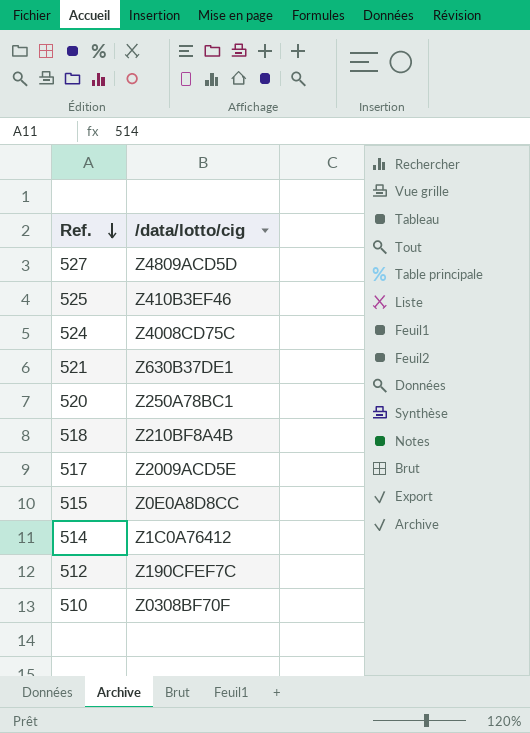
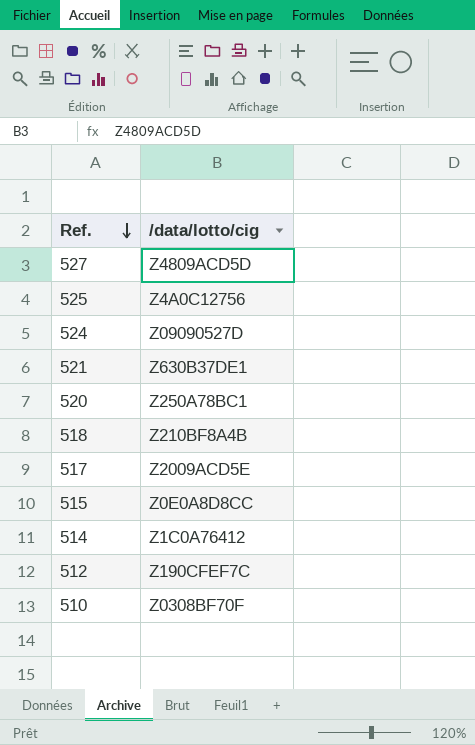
525 | /data/lotto/cig: Z410B3EF46 -> Z4A0C12756
524 | /data/lotto/cig: Z4008CD75C -> Z09090527D

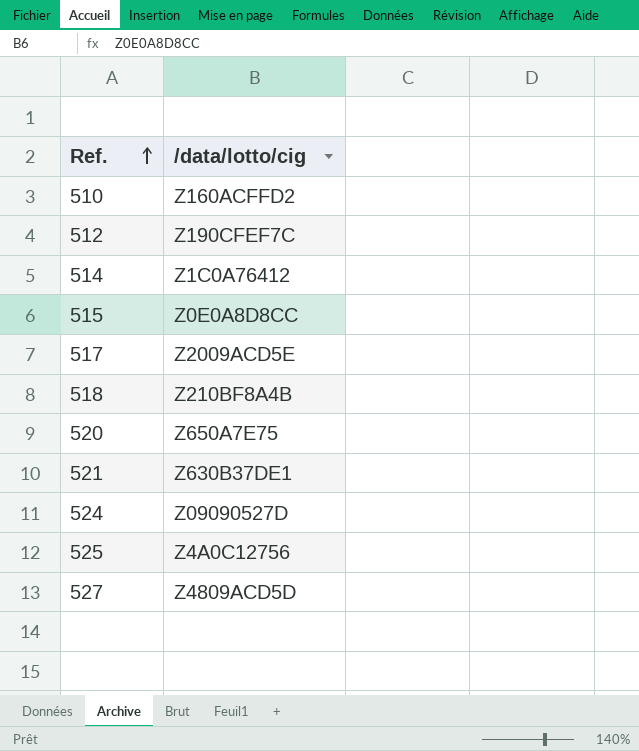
row order: Ref. descending -> Ref. ascending
510 | /data/lotto/cig: Z0308BF70F -> Z160ACFFD2
520 | /data/lotto/cig: Z250A78BC1 -> Z650A7E75

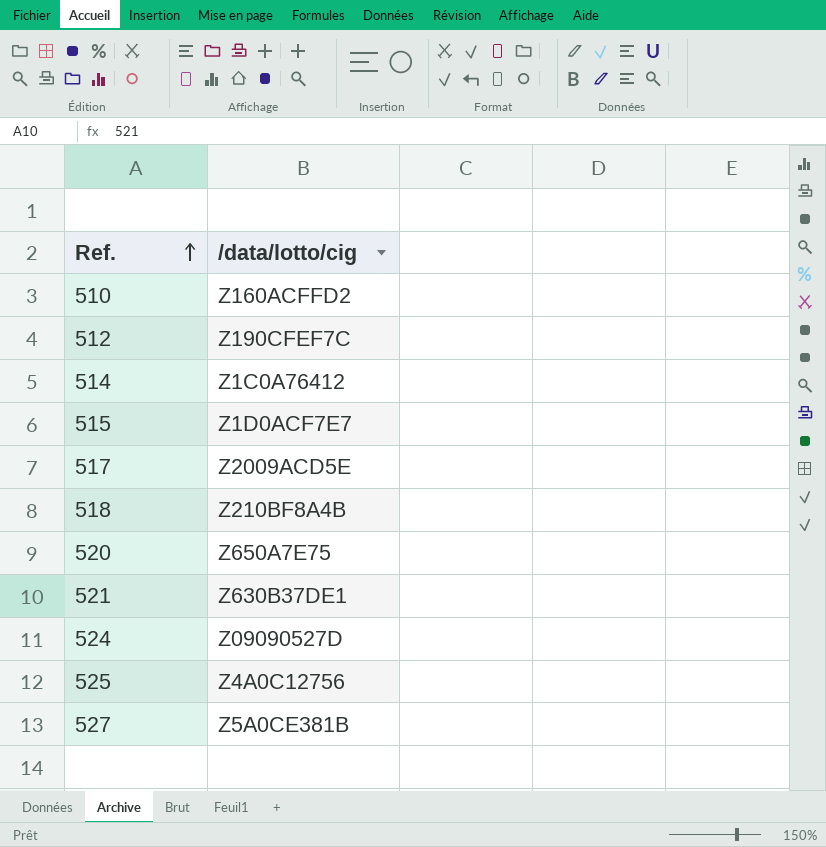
515 | /data/lotto/cig: Z0E0A8D8CC -> Z1D0ACF7E7
527 | /data/lotto/cig: Z4809ACD5D -> Z5A0CE381B

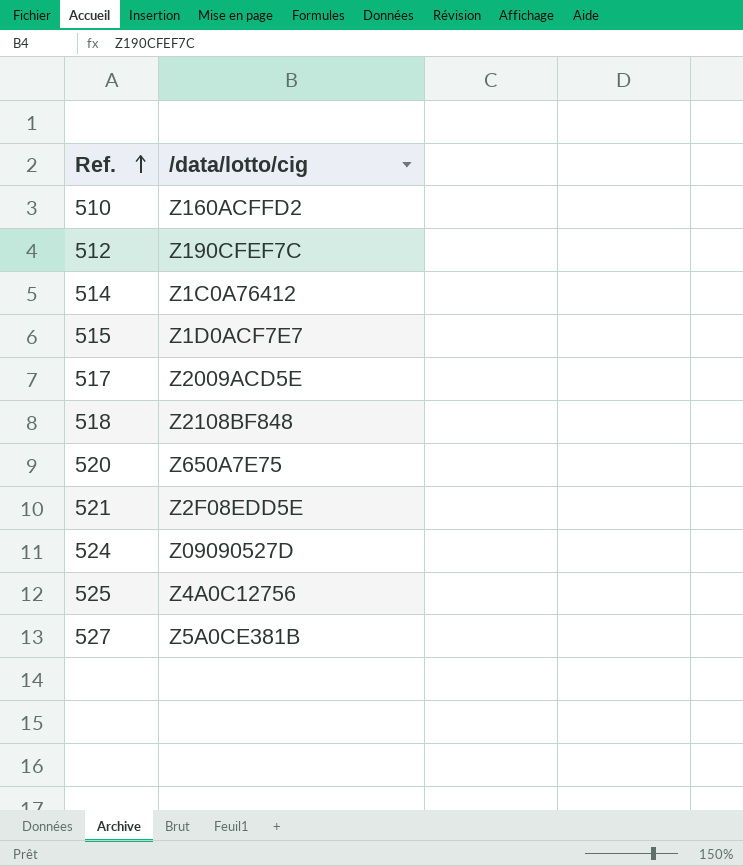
518 | /data/lotto/cig: Z210BF8A4B -> Z2108BF848
521 | /data/lotto/cig: Z630B37DE1 -> Z2F08EDD5E

